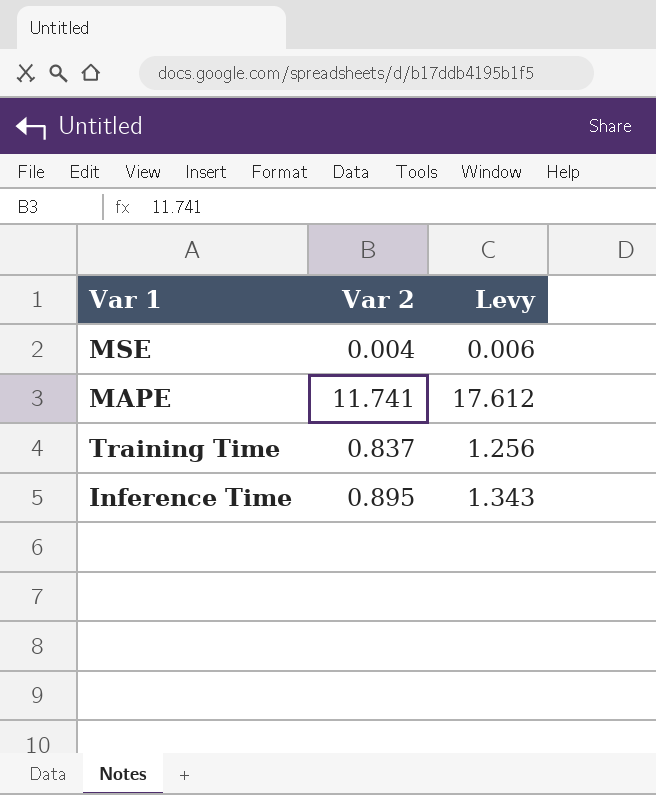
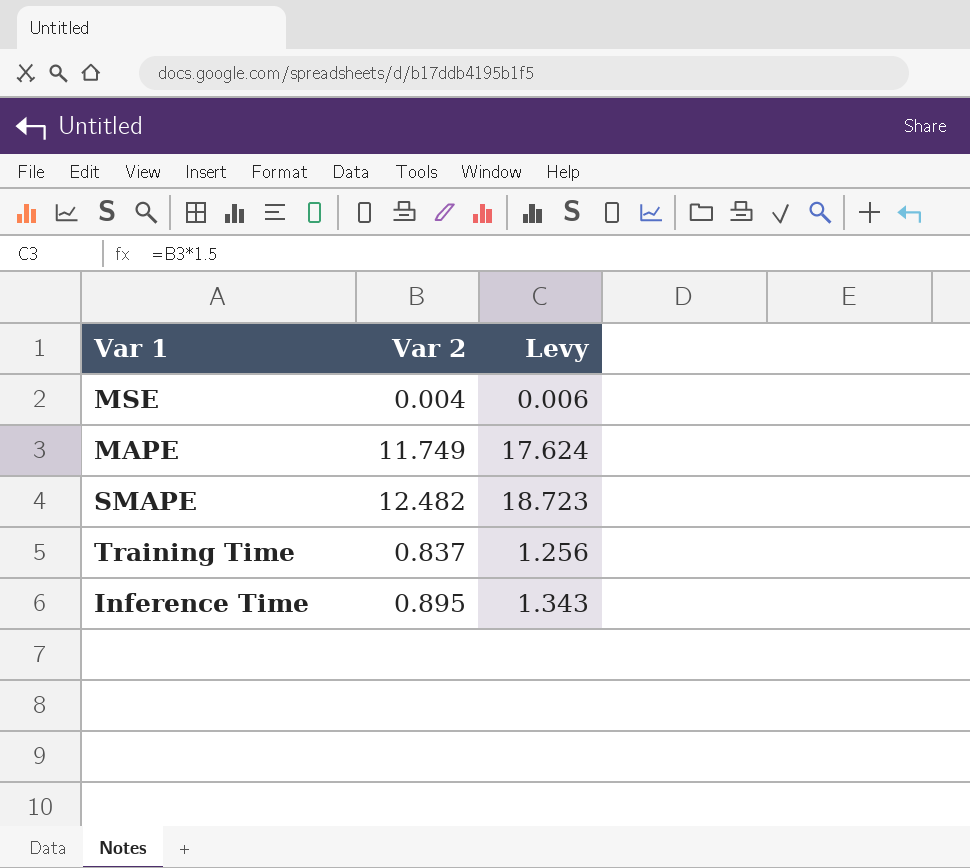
MAPE | Var 2: 11.741 -> 11.749
MAPE | Levy: 17.612 -> 17.624
row SMAPE: none -> 12.482 | 18.723

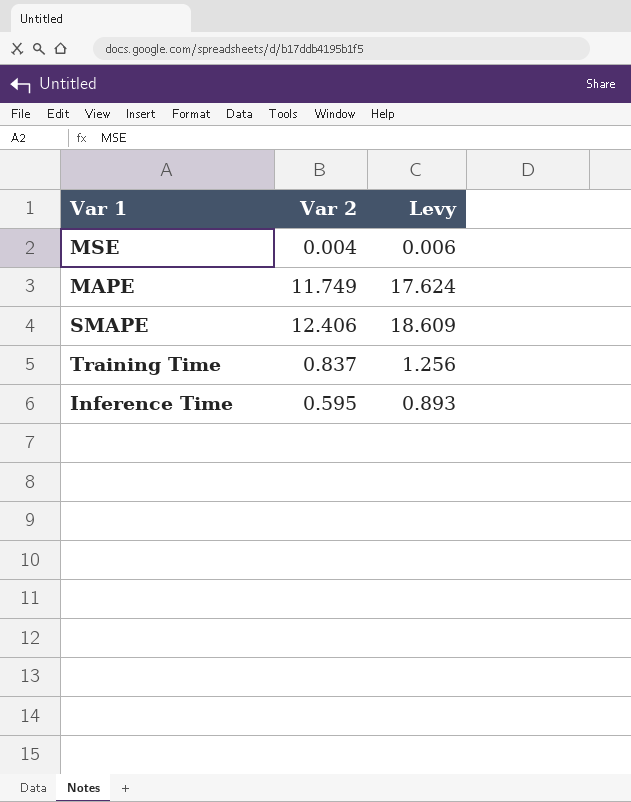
SMAPE | Var 2: 12.482 -> 12.406
SMAPE | Levy: 18.723 -> 18.609
Inference Time | Var 2: 0.895 -> 0.595
Inference Time | Levy: 1.343 -> 0.893

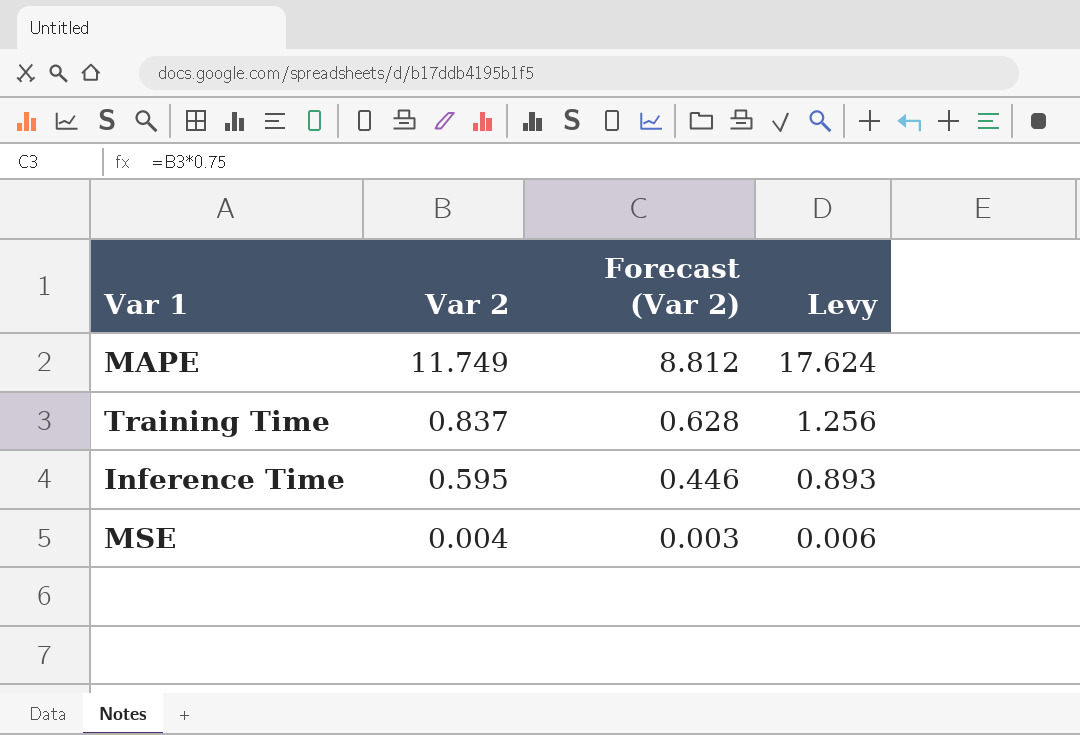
row order: none -> Var 2 descending
column Forecast (Var 2) | formula: none -> [Var 2] * 0.75
row SMAPE: 12.406 | 18.609 -> none

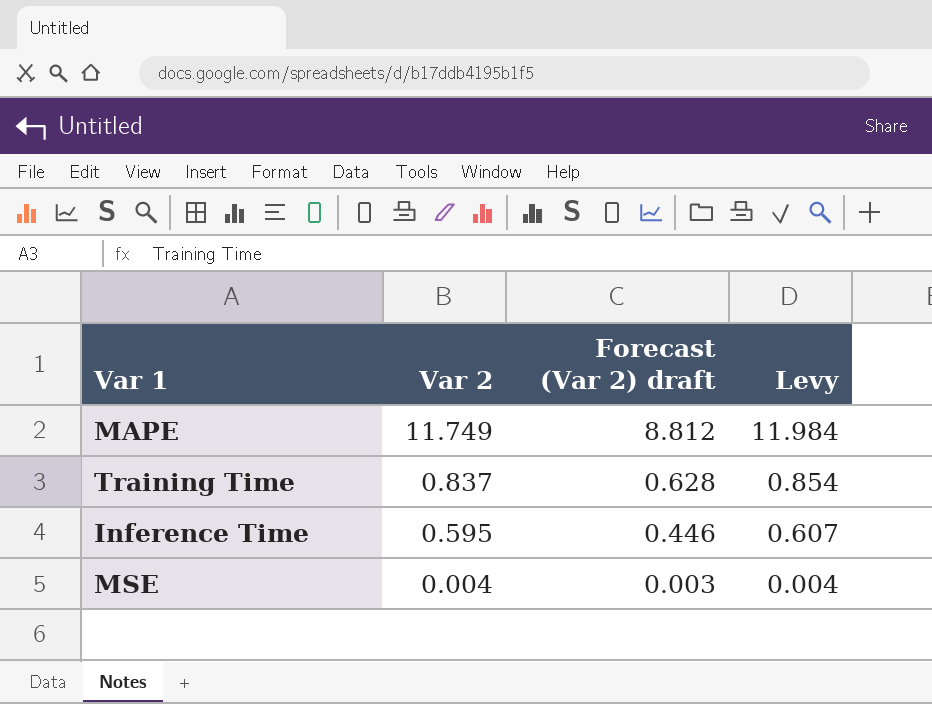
column name: Forecast (Var 2) -> Forecast (Var 2) draft
column Levy | formula: [Var 2] * 1.5 -> [Var 2] * 1.02

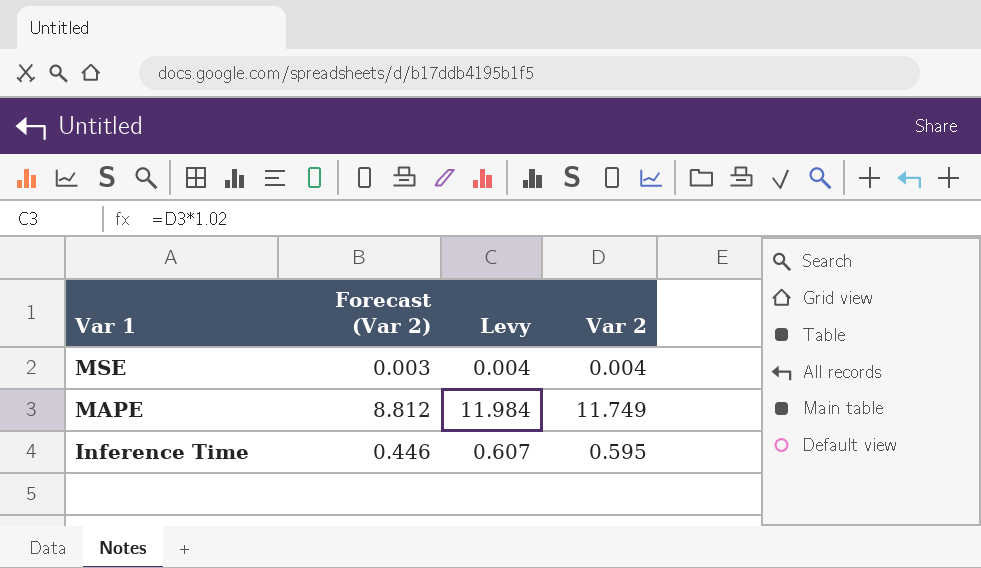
row order: Var 2 descending -> Var 1 descending
column name: Forecast (Var 2) draft -> Forecast (Var 2)
column Var 2 | position: 2 -> 4
row Training Time: 0.837 | 0.628 | 0.854 -> none

